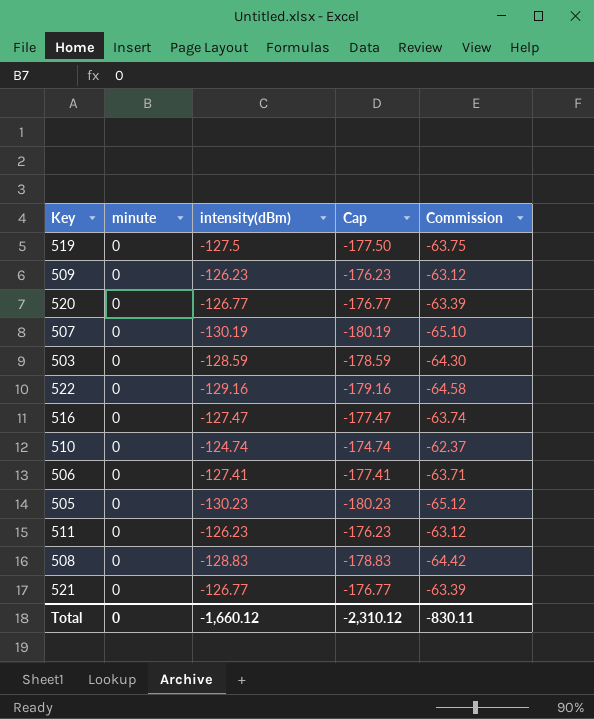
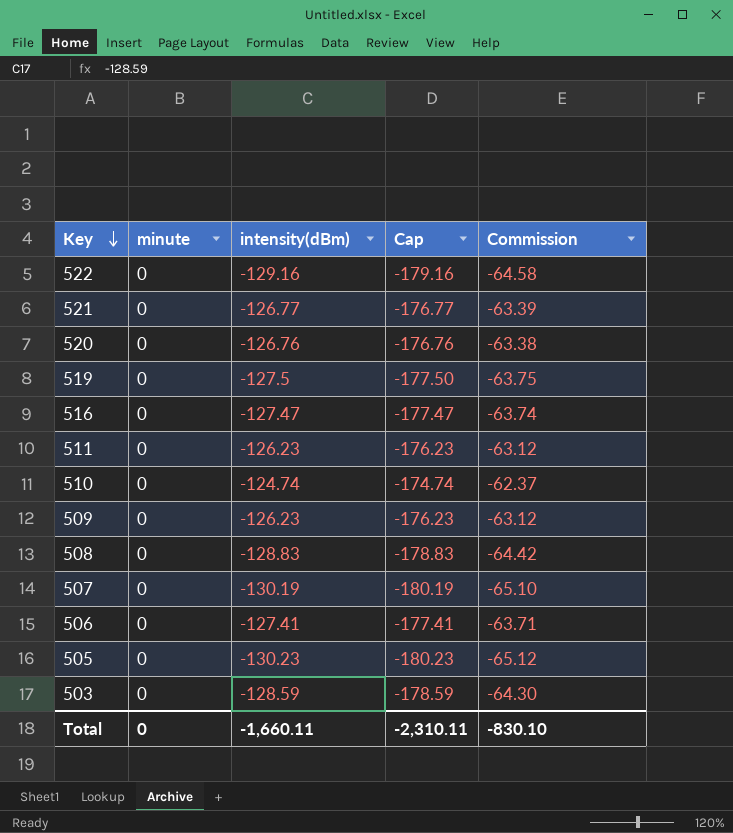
row order: none -> Key descending
520 | intensity(dBm): -126.77 -> -126.76
520 | Cap: -176.77 -> -176.76
520 | Commission: -63.39 -> -63.38
Total | intensity(dBm): -1,660.12 -> -1,660.11
Total | Cap: -2,310.12 -> -2,310.11
Total | Commission: -830.11 -> -830.10

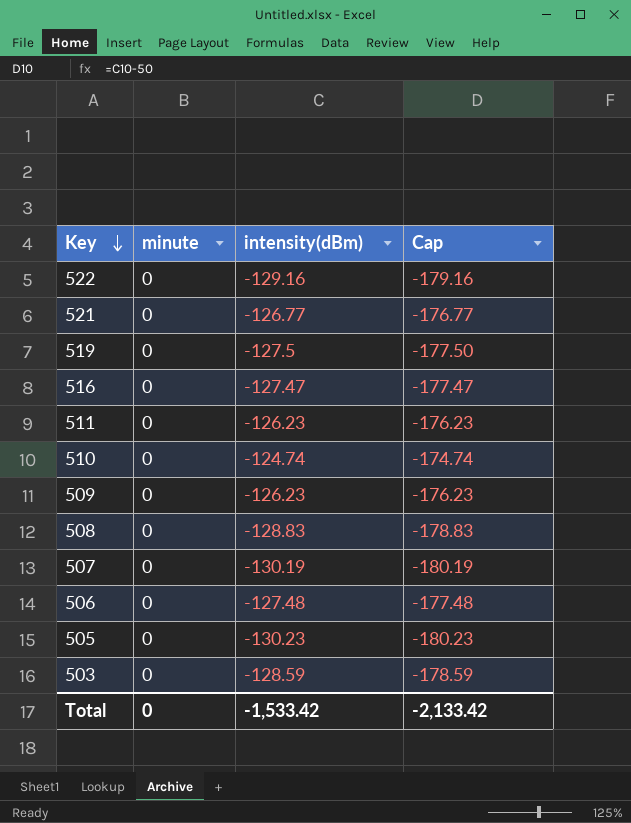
column Commission | formula: [intensity(dBm)] * 0.5 -> none
row 520: 0 | -126.76 | -176.76 | -63.38 -> none
506 | intensity(dBm): -127.41 -> -127.48
506 | Cap: -177.41 -> -177.48
Total | intensity(dBm): -1,660.11 -> -1,533.42
Total | Cap: -2,310.11 -> -2,133.42

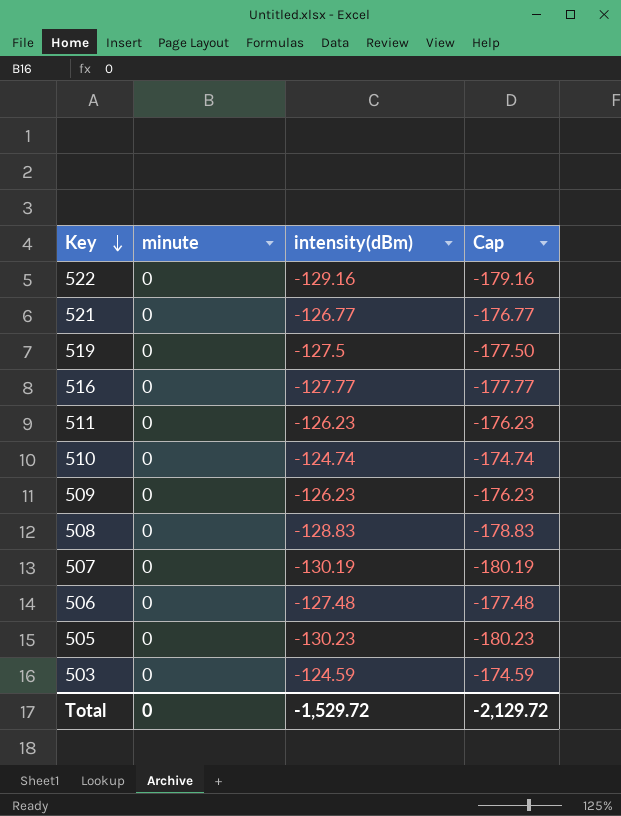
516 | intensity(dBm): -127.47 -> -127.77
516 | Cap: -177.47 -> -177.77
503 | intensity(dBm): -128.59 -> -124.59
503 | Cap: -178.59 -> -174.59
Total | intensity(dBm): -1,533.42 -> -1,529.72
Total | Cap: -2,133.42 -> -2,129.72

